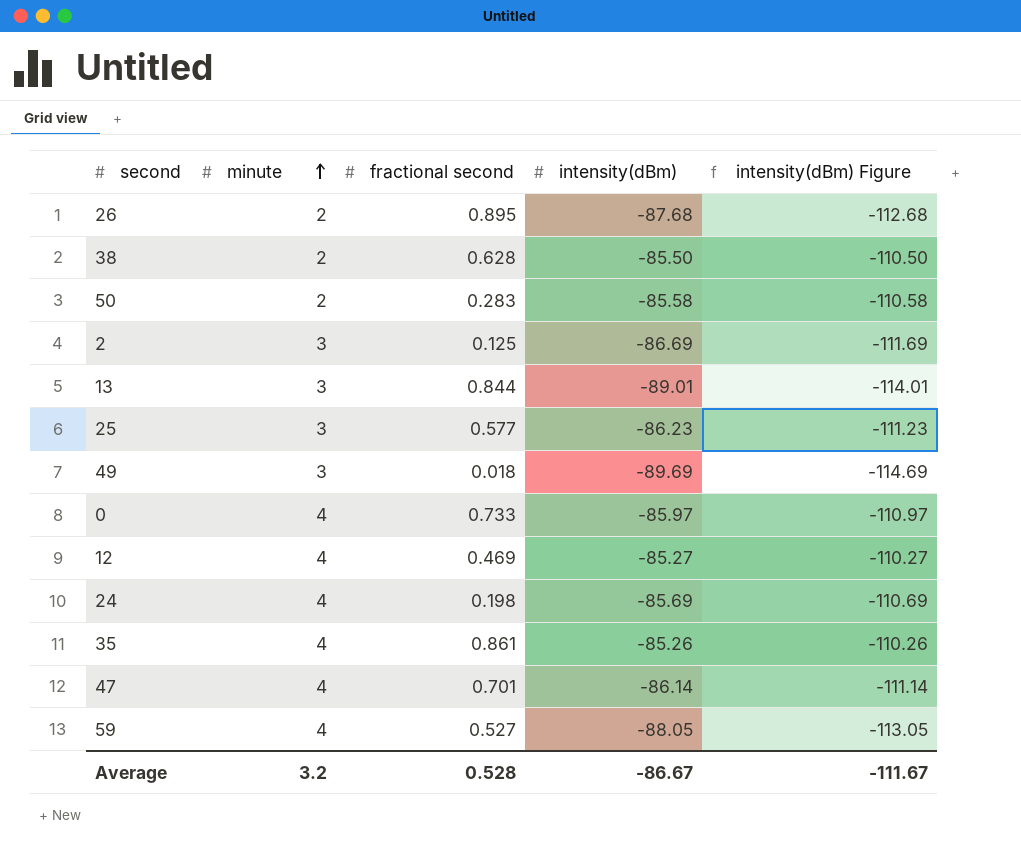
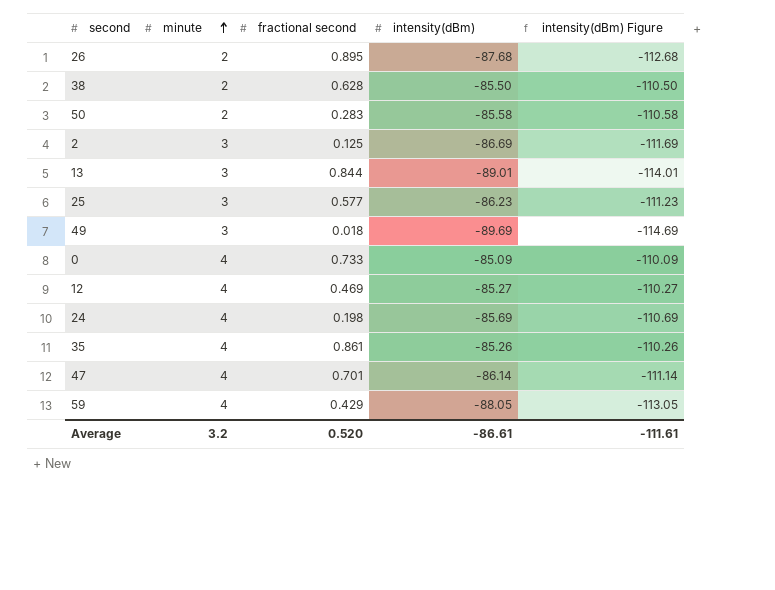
0 | intensity(dBm): -85.97 -> -85.09
0 | intensity(dBm) Figure: -110.97 -> -110.09
59 | fractional second: 0.527 -> 0.429
Average | fractional second: 0.528 -> 0.520
Average | intensity(dBm): -86.67 -> -86.61
Average | intensity(dBm) Figure: -111.67 -> -111.61

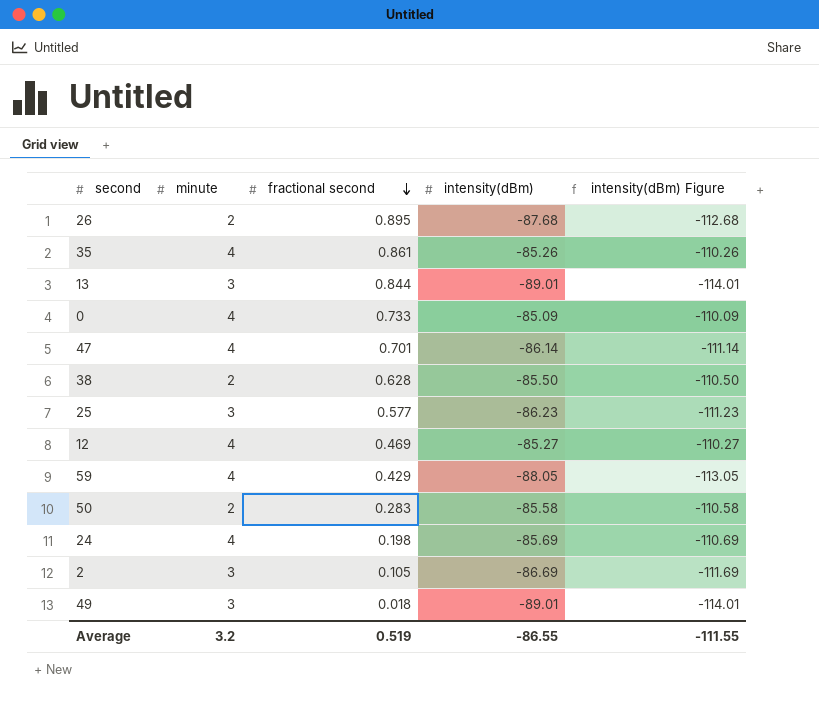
row order: minute ascending -> fractional second descending
2 | fractional second: 0.125 -> 0.105
49 | intensity(dBm): -89.69 -> -89.01
49 | intensity(dBm) Figure: -114.69 -> -114.01
Average | fractional second: 0.520 -> 0.519
Average | intensity(dBm): -86.61 -> -86.55
Average | intensity(dBm) Figure: -111.61 -> -111.55

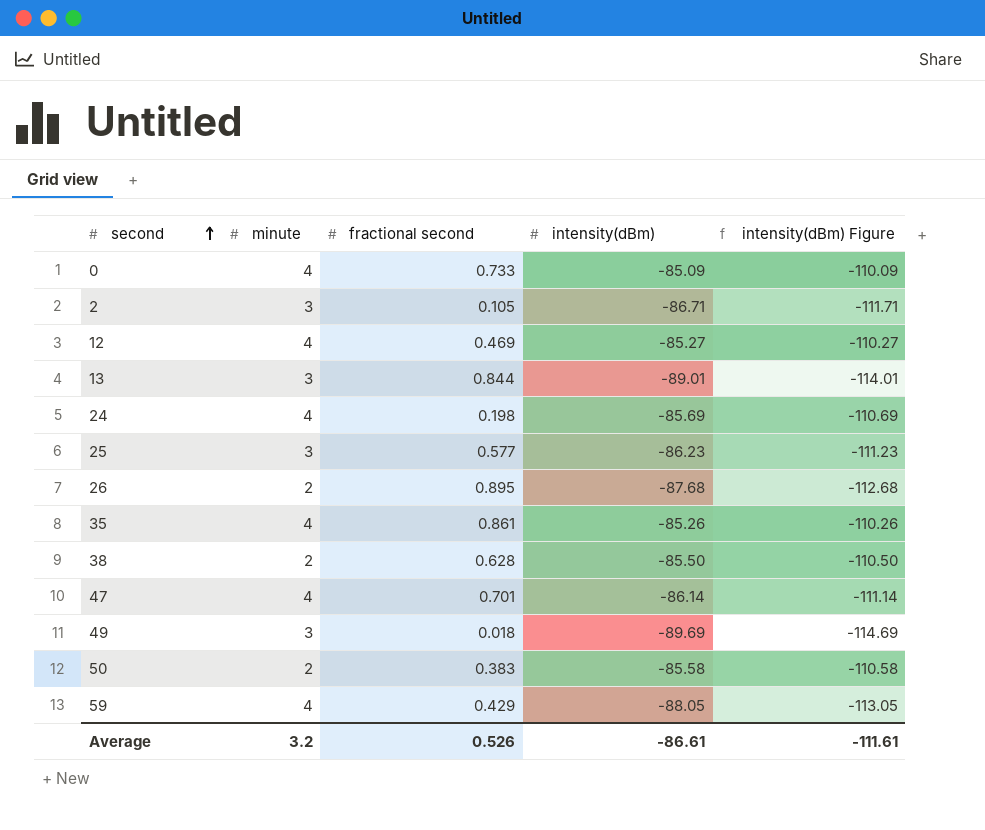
row order: fractional second descending -> second ascending
2 | intensity(dBm): -86.69 -> -86.71
2 | intensity(dBm) Figure: -111.69 -> -111.71
49 | intensity(dBm): -89.01 -> -89.69
49 | intensity(dBm) Figure: -114.01 -> -114.69
50 | fractional second: 0.283 -> 0.383
Average | fractional second: 0.519 -> 0.526
Average | intensity(dBm): -86.55 -> -86.61
Average | intensity(dBm) Figure: -111.55 -> -111.61

